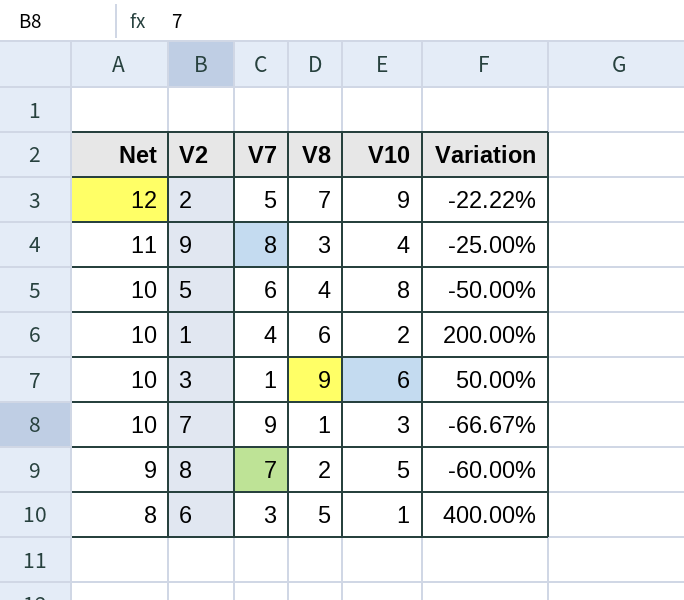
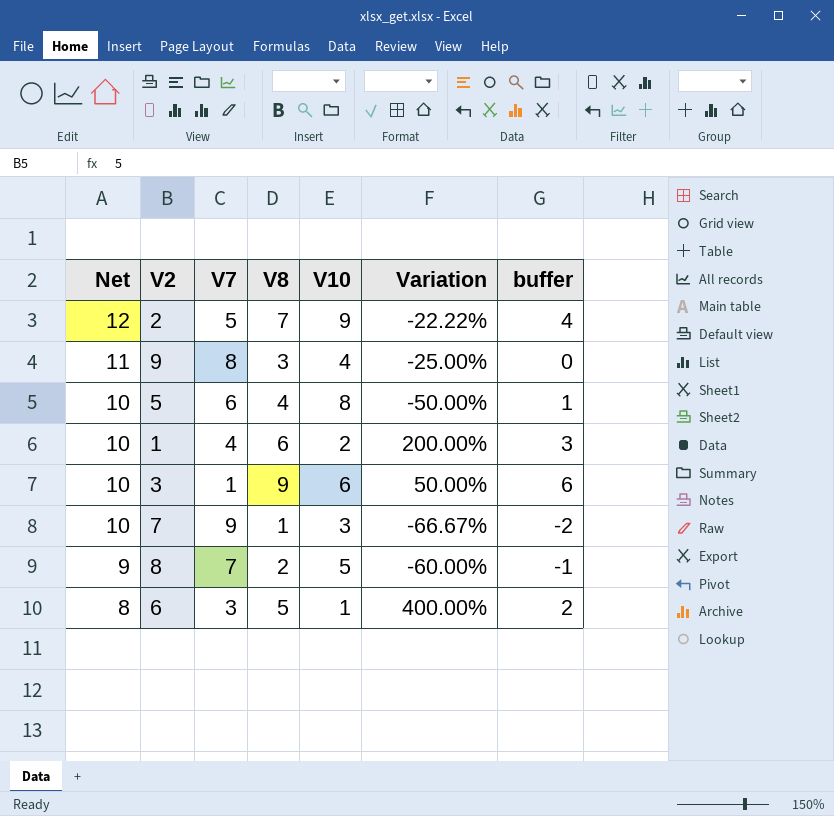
column buffer | formula: none -> [V8] - 3

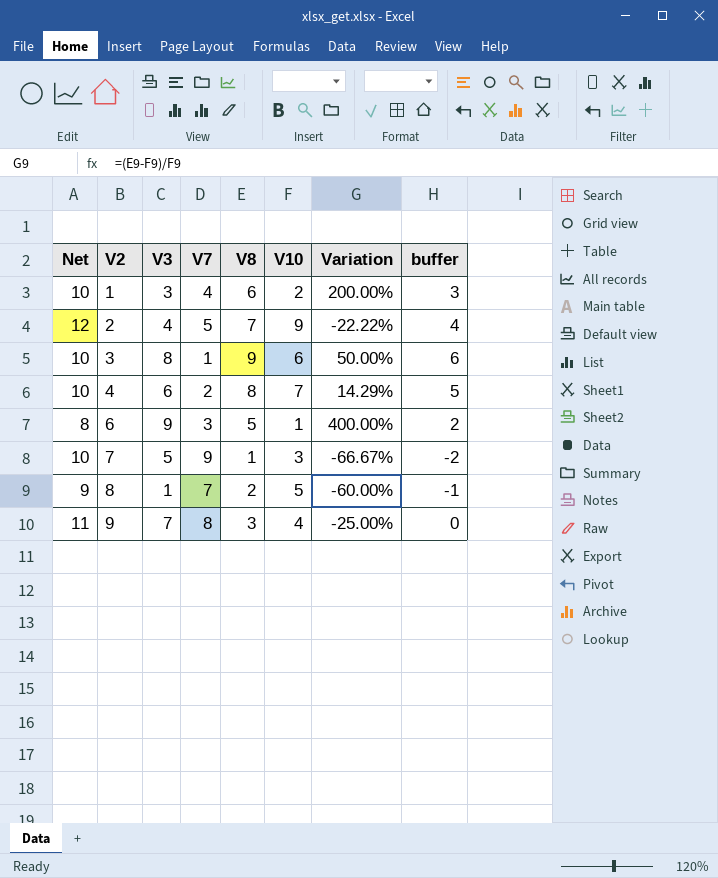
row order: Net descending -> V2 ascending
column V3 | position: none -> 3
row 5: 10 | 6 | 4 | 8 | -50.00% | 1 -> none
row 4: none -> 10 | 6 | 2 | 8 | 7 | 14.29% | 5

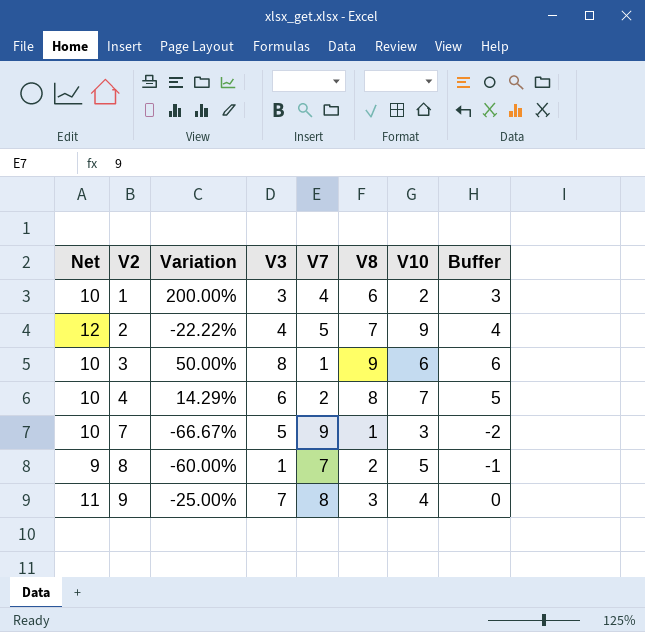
column Variation | position: 7 -> 3
column name: buffer -> Buffer
row 6: 8 | 9 | 3 | 5 | 1 | 400.00% | 2 -> none

